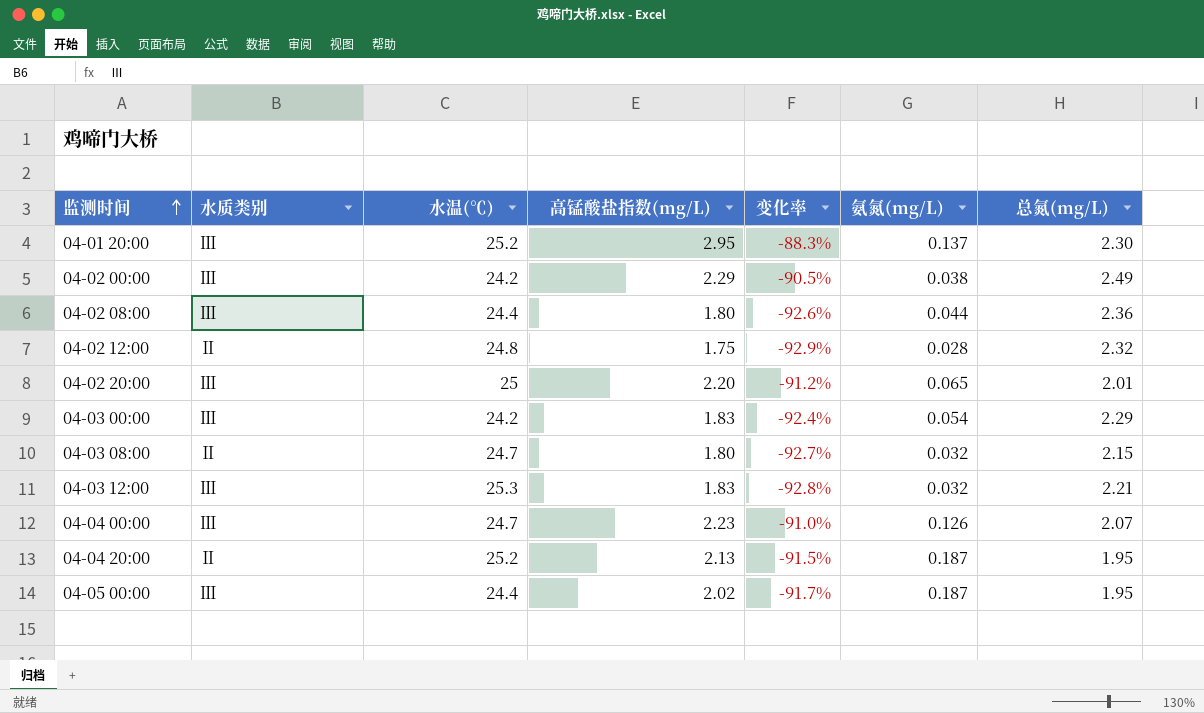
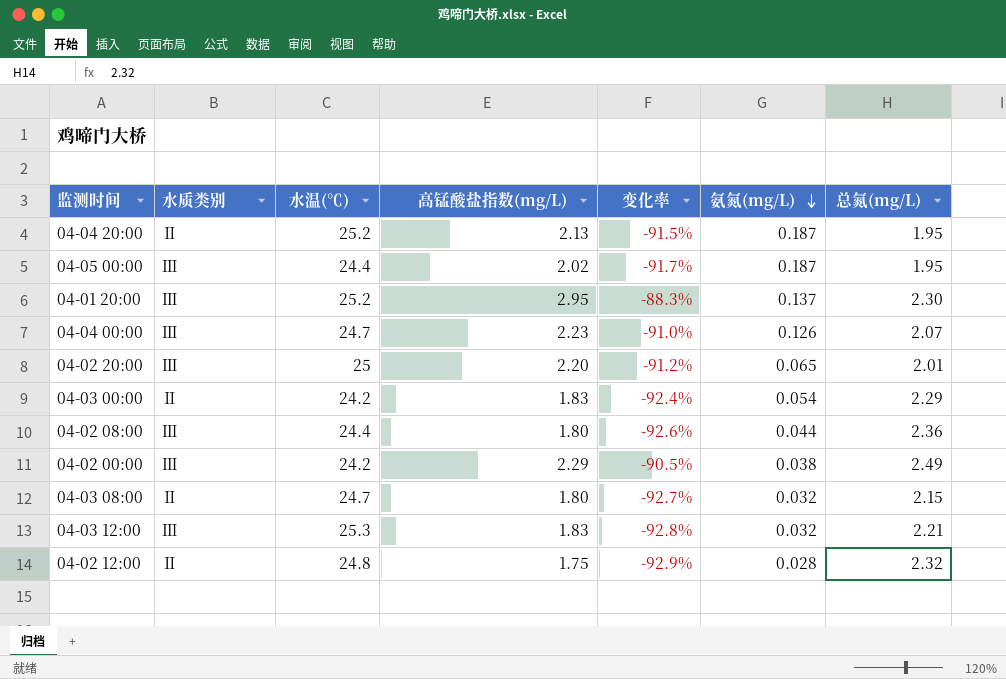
row order: 监测时间 ascending -> 氨氮(mg/L) descending
04-03 00:00 | 水质类别: Ⅲ -> Ⅱ

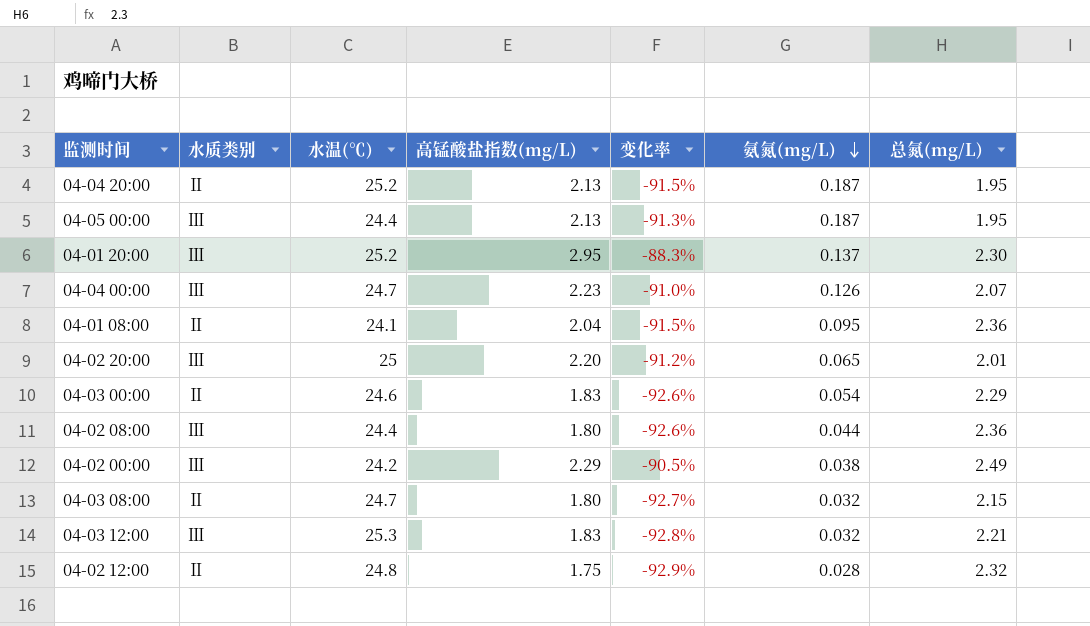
04-05 00:00 | 高锰酸盐指数(mg/L): 2.02 -> 2.13
04-05 00:00 | 变化率: -91.7% -> -91.3%
row 04-01 08:00: none -> Ⅱ | 24.1 | 2.04 | -91.5% | 0.095 | 2.36
04-03 00:00 | 水温(℃): 24.2 -> 24.6
04-03 00:00 | 变化率: -92.4% -> -92.6%

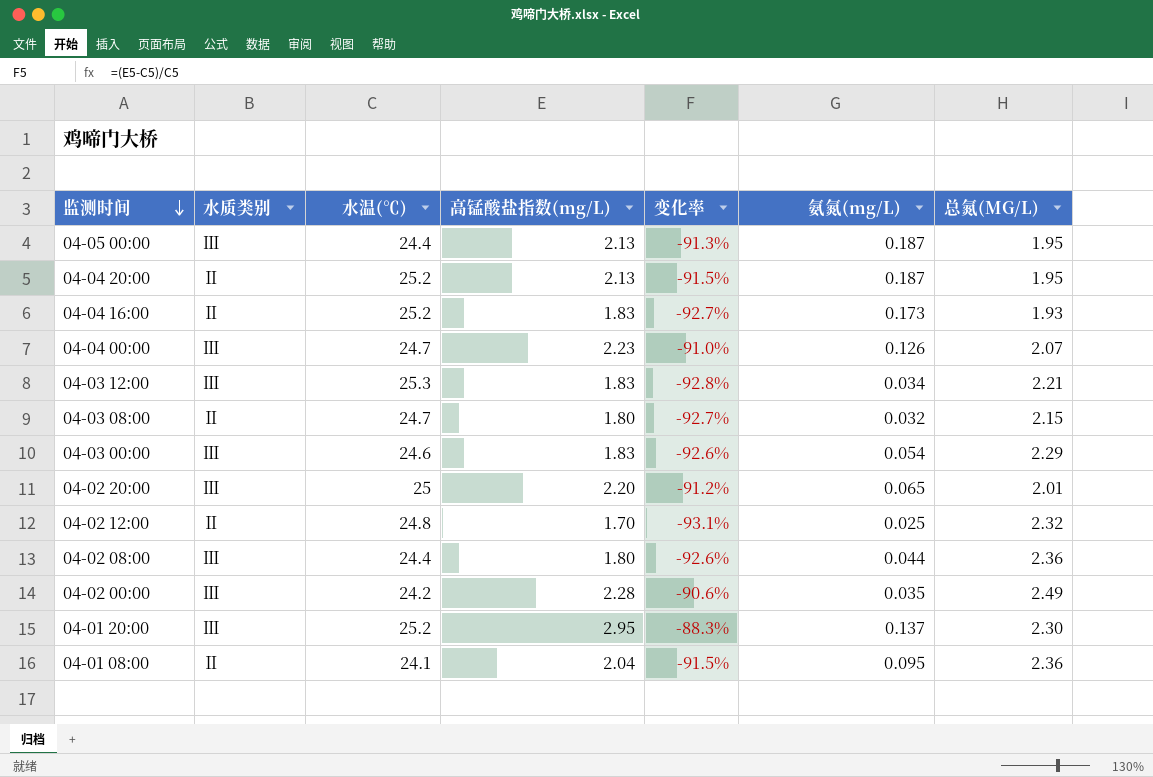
row order: 氨氮(mg/L) descending -> 监测时间 descending
column name: 总氮(mg/L) -> 总氮(MG/L)
row 04-04 16:00: none -> Ⅱ | 25.2 | 1.83 | -92.7% | 0.173 | 1.93
04-03 12:00 | 氨氮(mg/L): 0.032 -> 0.034
04-03 00:00 | 水质类别: Ⅱ -> Ⅲ
04-02 12:00 | 高锰酸盐指数(mg/L): 1.75 -> 1.70
04-02 12:00 | 变化率: -92.9% -> -93.1%
04-02 12:00 | 氨氮(mg/L): 0.028 -> 0.025
04-02 00:00 | 高锰酸盐指数(mg/L): 2.29 -> 2.28
04-02 00:00 | 变化率: -90.5% -> -90.6%
04-02 00:00 | 氨氮(mg/L): 0.038 -> 0.035

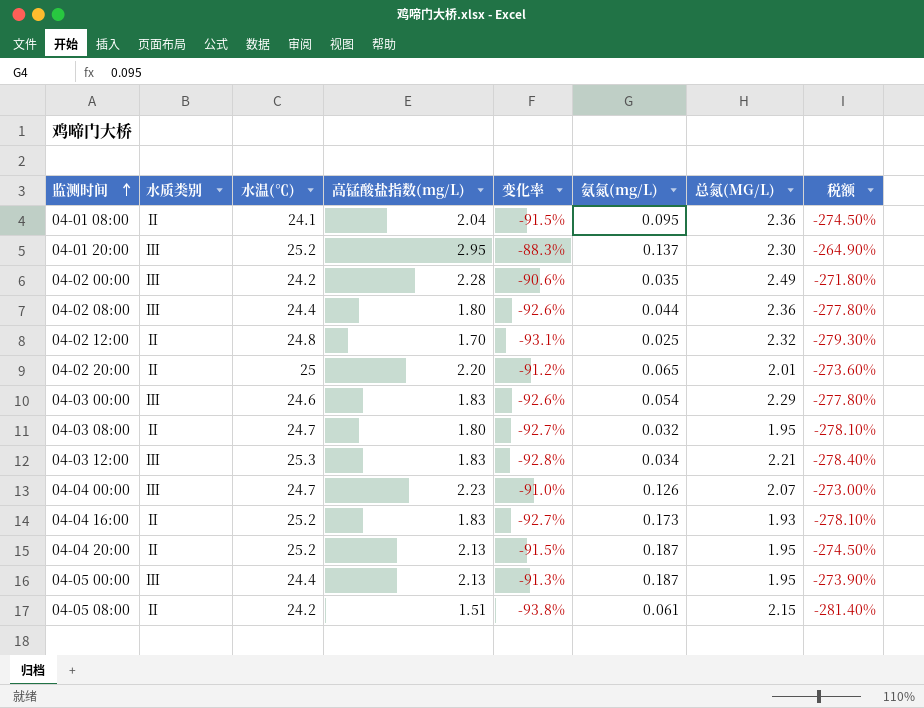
row order: 监测时间 descending -> 监测时间 ascending
column 税额 | formula: none -> [变化率] * 3
04-02 20:00 | 水质类别: Ⅲ -> Ⅱ
04-03 08:00 | 总氮(MG/L): 2.15 -> 1.95
row 04-05 08:00: none -> Ⅱ | 24.2 | 1.51 | -93.8% | 0.061 | 2.15 | -281.40%

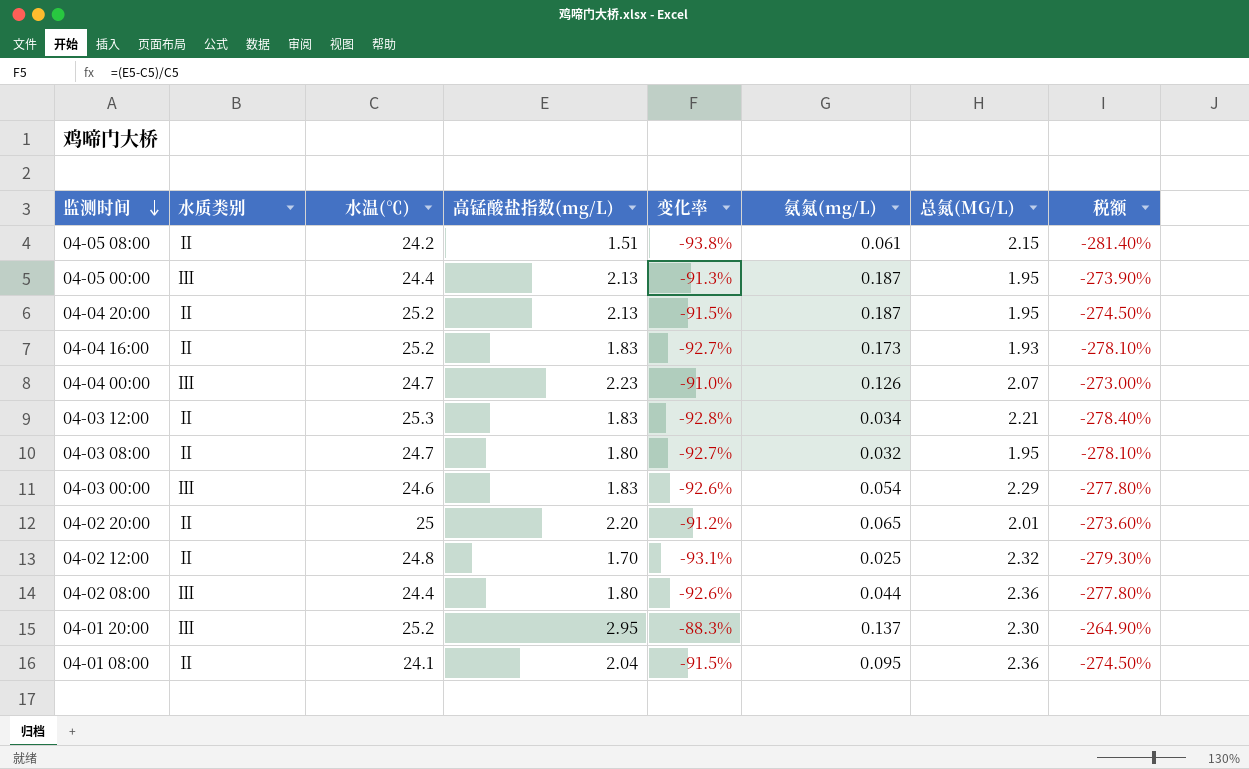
row order: 监测时间 ascending -> 监测时间 descending
row 04-02 00:00: Ⅲ | 24.2 | 2.28 | -90.6% | 0.035 | 2.49 | -271.80% -> none
04-03 12:00 | 水质类别: Ⅲ -> Ⅱ

